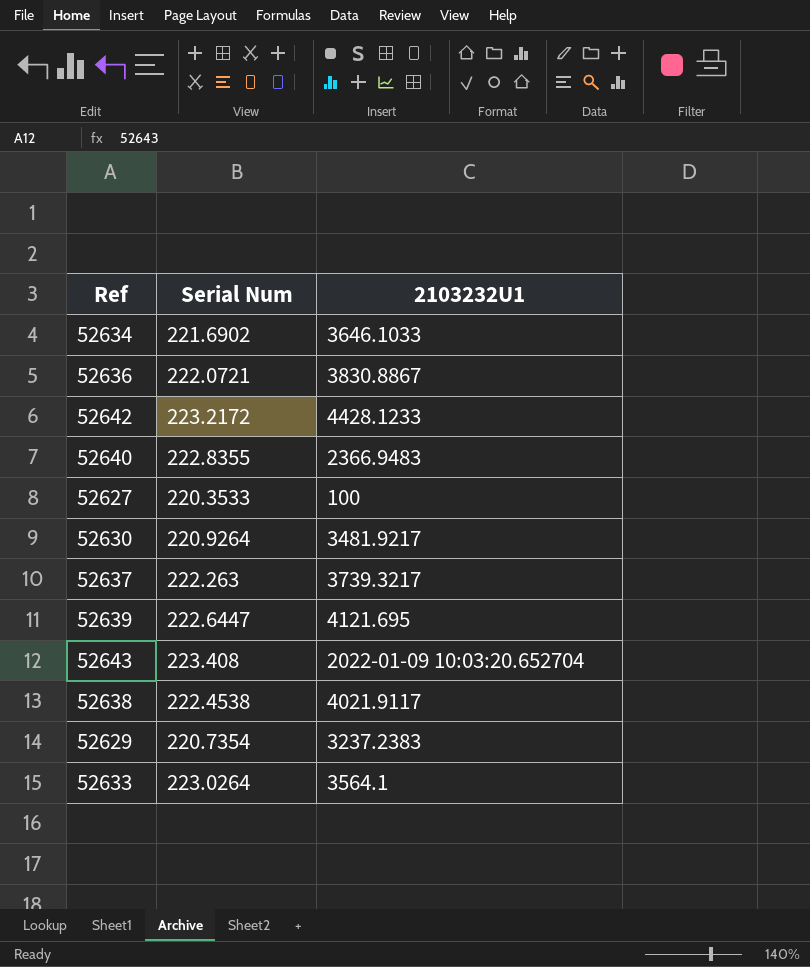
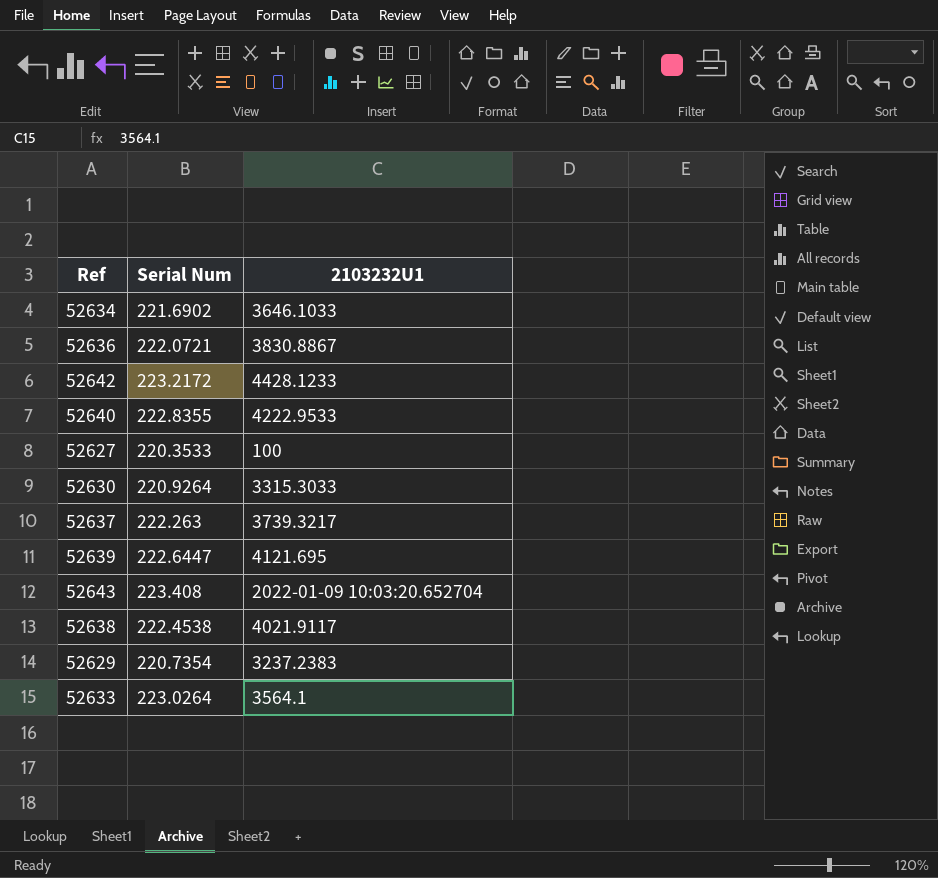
52640 | 2103232U1: 2366.9483 -> 4222.9533
52630 | 2103232U1: 3481.9217 -> 3315.3033

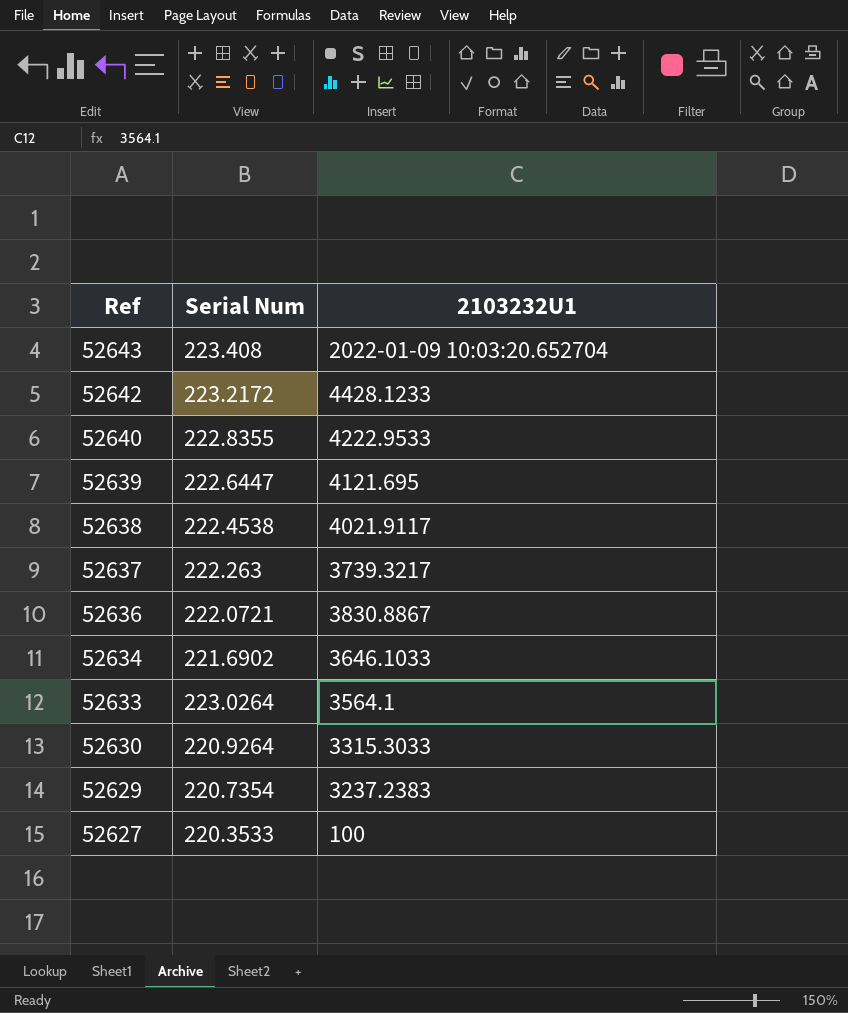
row order: none -> Ref descending

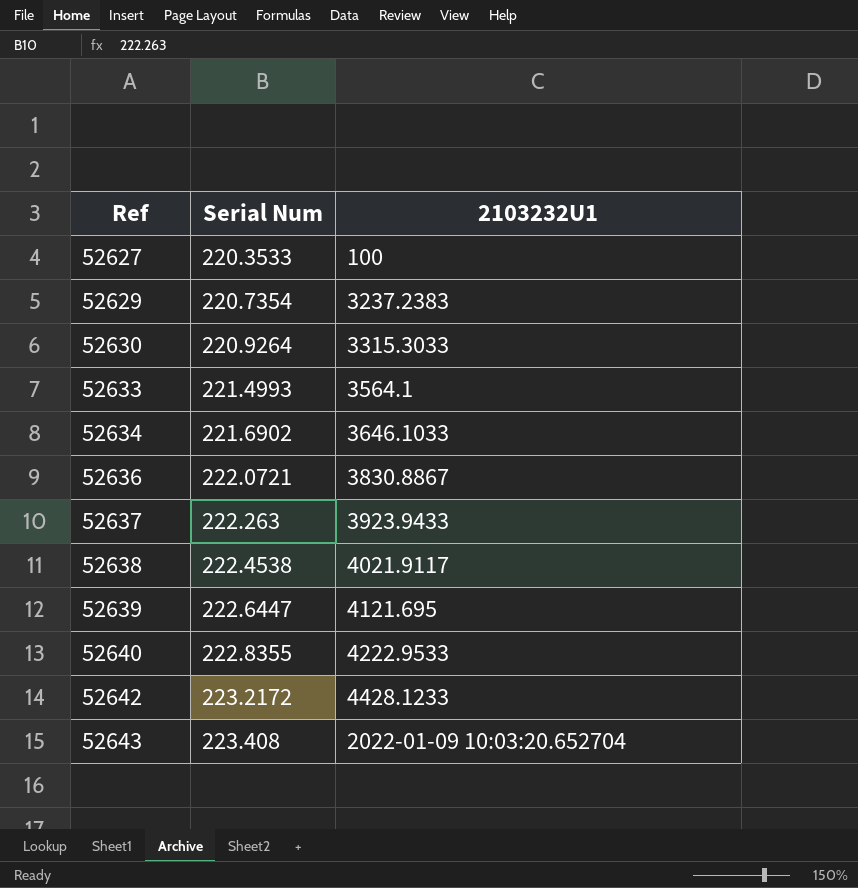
row order: Ref descending -> Ref ascending
52633 | Serial Num: 223.0264 -> 221.4993
52637 | 2103232U1: 3739.3217 -> 3923.9433

